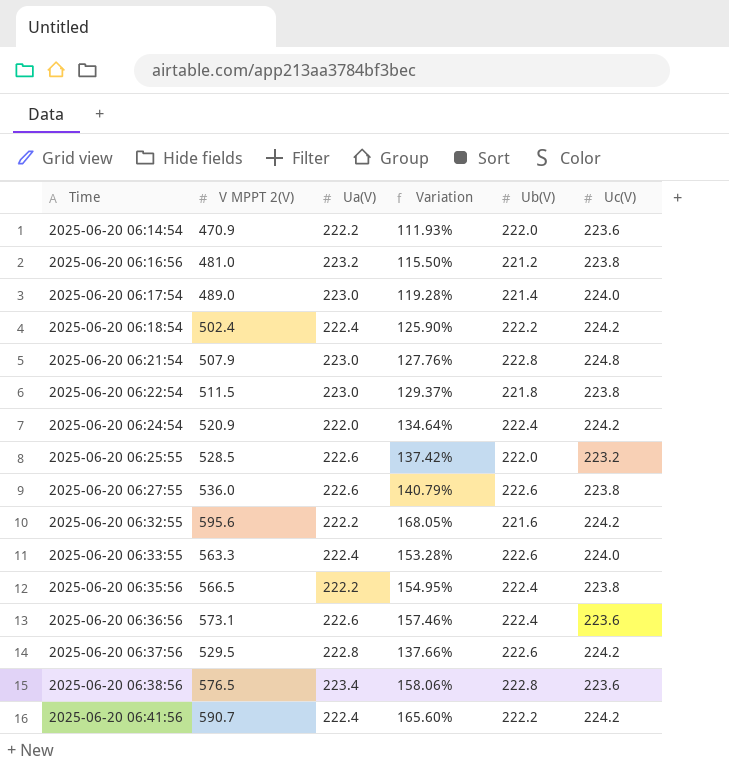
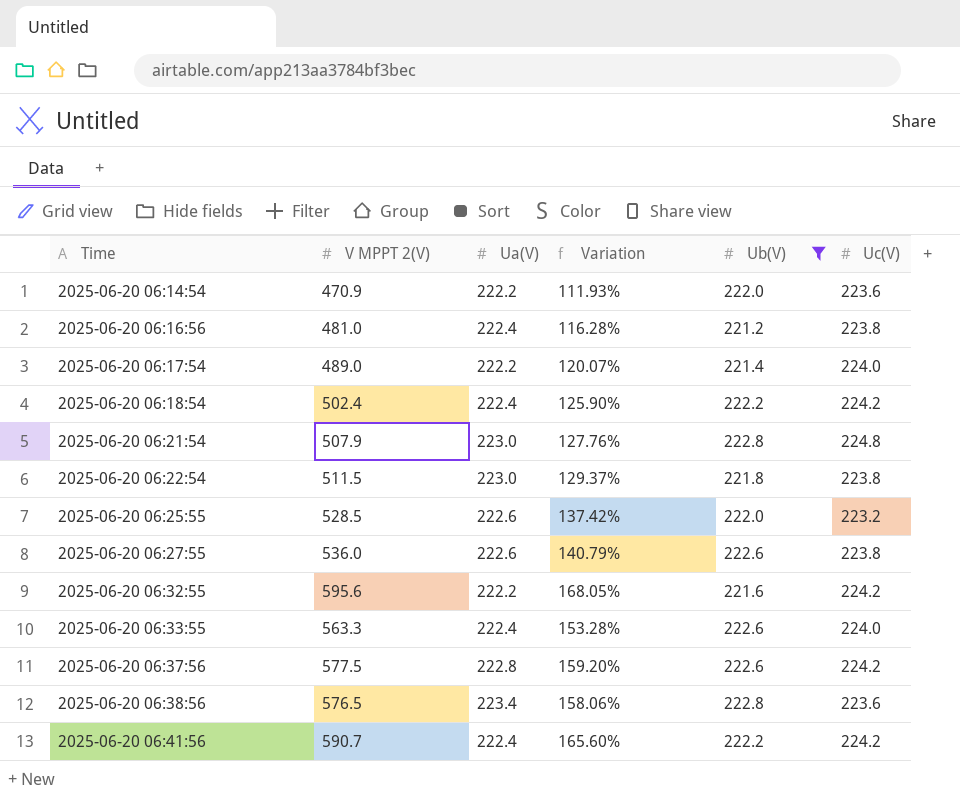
filter: none -> Ub(V) != 222.4
2025-06-20 06:16:56 | Ua(V): 223.2 -> 222.4
2025-06-20 06:16:56 | Variation: 115.50% -> 116.28%
2025-06-20 06:17:54 | Ua(V): 223.0 -> 222.2
2025-06-20 06:17:54 | Variation: 119.28% -> 120.07%
2025-06-20 06:37:56 | V MPPT 2(V): 529.5 -> 577.5
2025-06-20 06:37:56 | Variation: 137.66% -> 159.20%

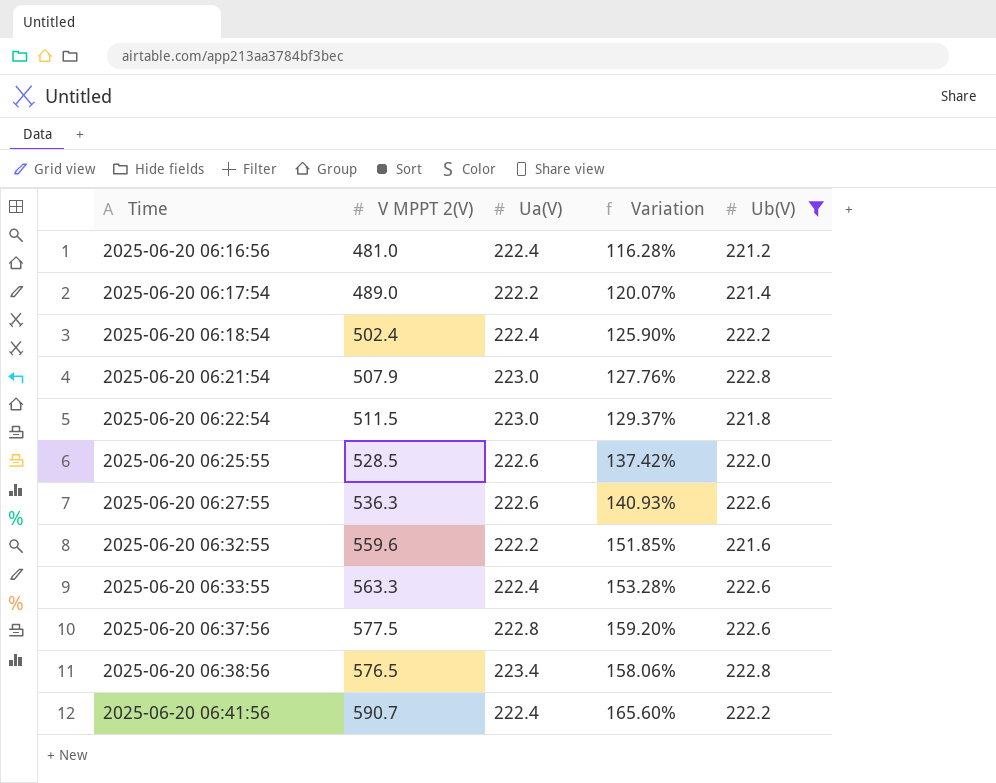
column Uc(V) | position: 6 -> none
row 2025-06-20 06:14:54: 470.9 | 222.2 | 111.93% | 222.0 | 223.6 -> none
2025-06-20 06:27:55 | V MPPT 2(V): 536.0 -> 536.3
2025-06-20 06:27:55 | Variation: 140.79% -> 140.93%
2025-06-20 06:32:55 | V MPPT 2(V): 595.6 -> 559.6
2025-06-20 06:32:55 | Variation: 168.05% -> 151.85%

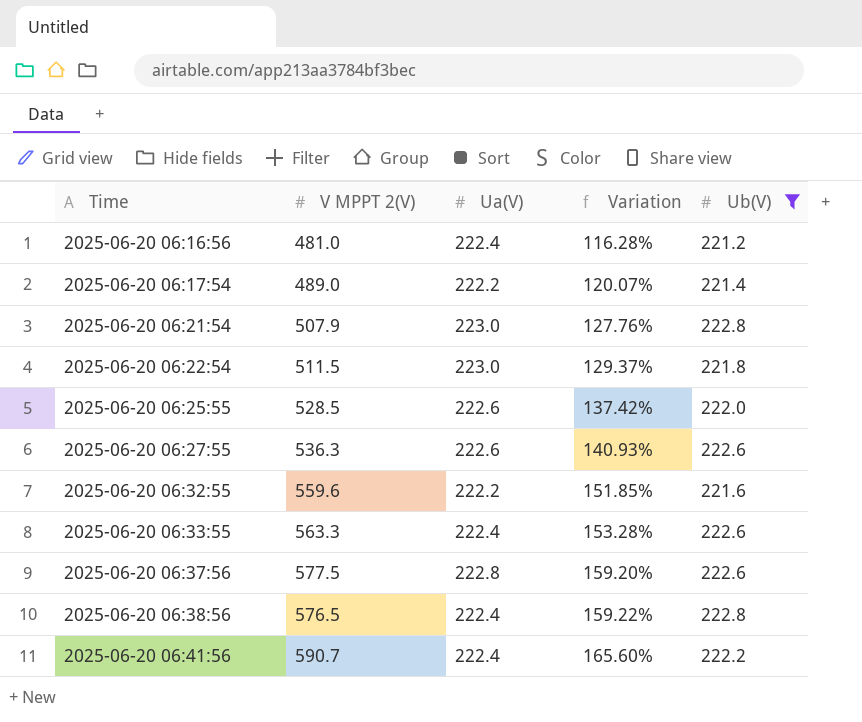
row 2025-06-20 06:18:54: 502.4 | 222.4 | 125.90% | 222.2 -> none
2025-06-20 06:38:56 | Ua(V): 223.4 -> 222.4
2025-06-20 06:38:56 | Variation: 158.06% -> 159.22%

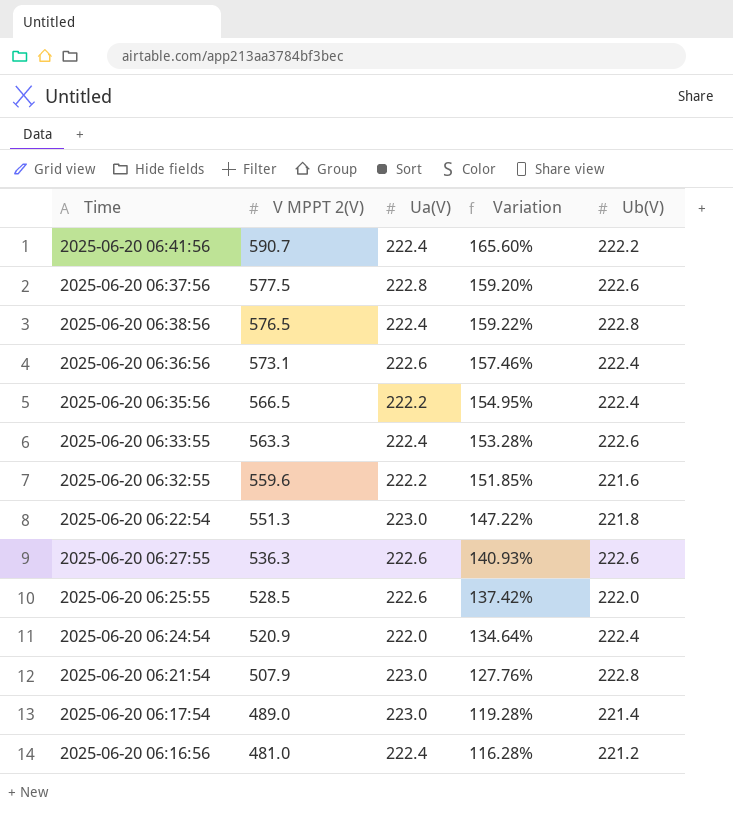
filter: Ub(V) != 222.4 -> none
row order: Time ascending -> V MPPT 2(V) descending
2025-06-20 06:22:54 | V MPPT 2(V): 511.5 -> 551.3
2025-06-20 06:22:54 | Variation: 129.37% -> 147.22%
2025-06-20 06:17:54 | Ua(V): 222.2 -> 223.0
2025-06-20 06:17:54 | Variation: 120.07% -> 119.28%

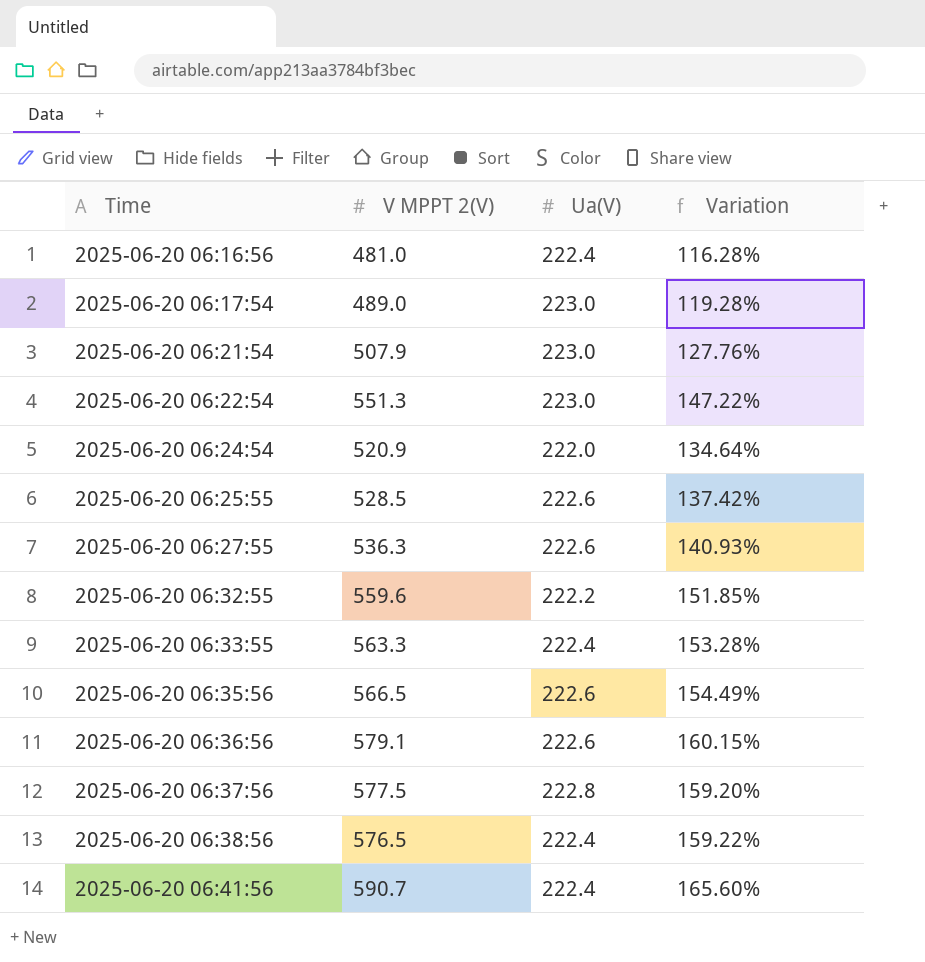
row order: V MPPT 2(V) descending -> Time ascending
column Ub(V) | position: 5 -> none
2025-06-20 06:35:56 | Ua(V): 222.2 -> 222.6
2025-06-20 06:35:56 | Variation: 154.95% -> 154.49%
2025-06-20 06:36:56 | V MPPT 2(V): 573.1 -> 579.1
2025-06-20 06:36:56 | Variation: 157.46% -> 160.15%

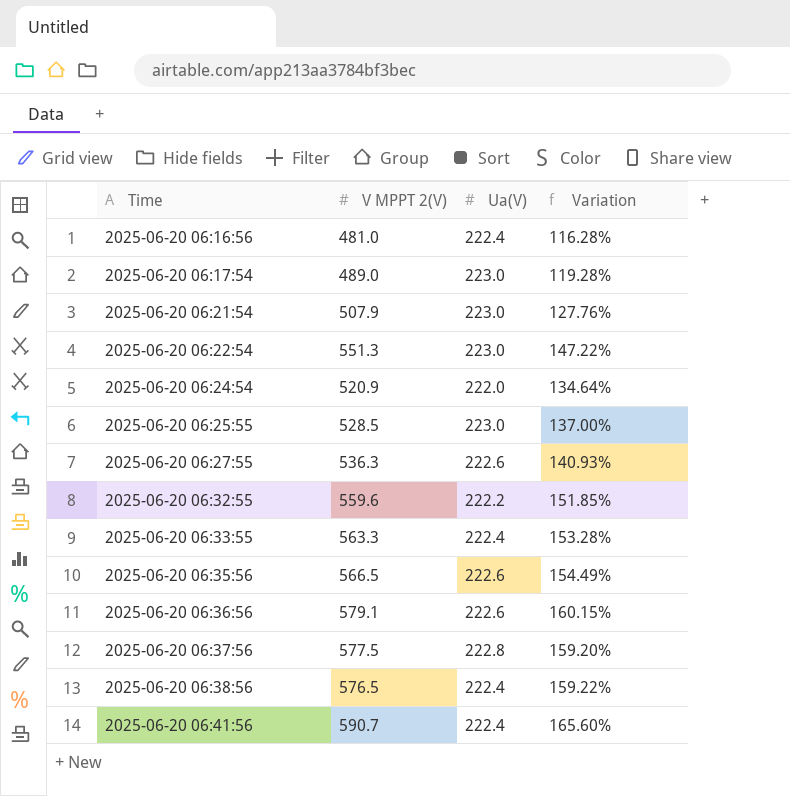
2025-06-20 06:25:55 | Ua(V): 222.6 -> 223.0
2025-06-20 06:25:55 | Variation: 137.42% -> 137.00%

